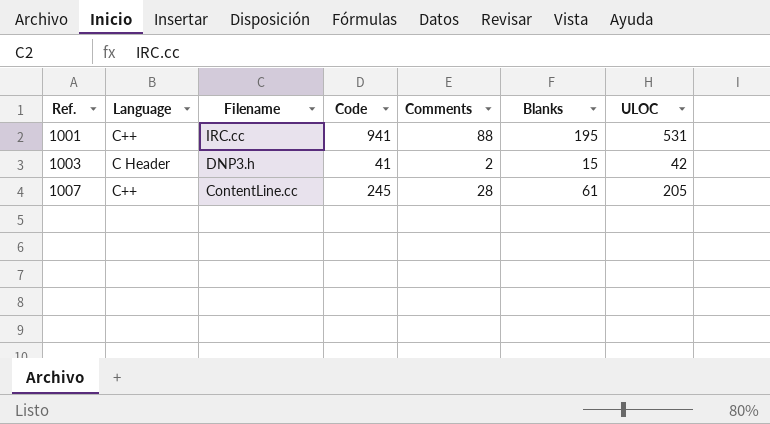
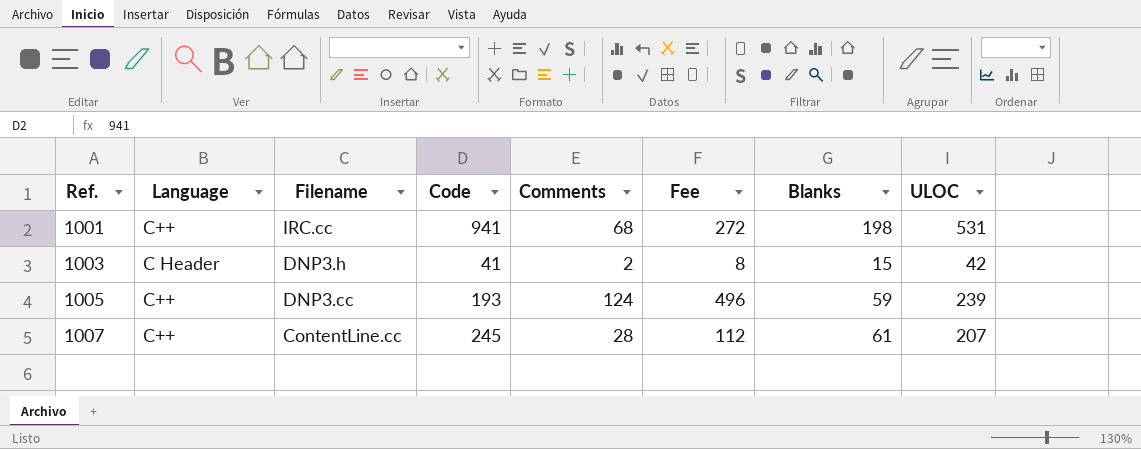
column Fee | formula: none -> [Comments] * 4
1001 | Comments: 88 -> 68
1001 | Blanks: 195 -> 198
row 1005: none -> C++ | DNP3.cc | 193 | 124 | 496 | 59 | 239
1007 | ULOC: 205 -> 207

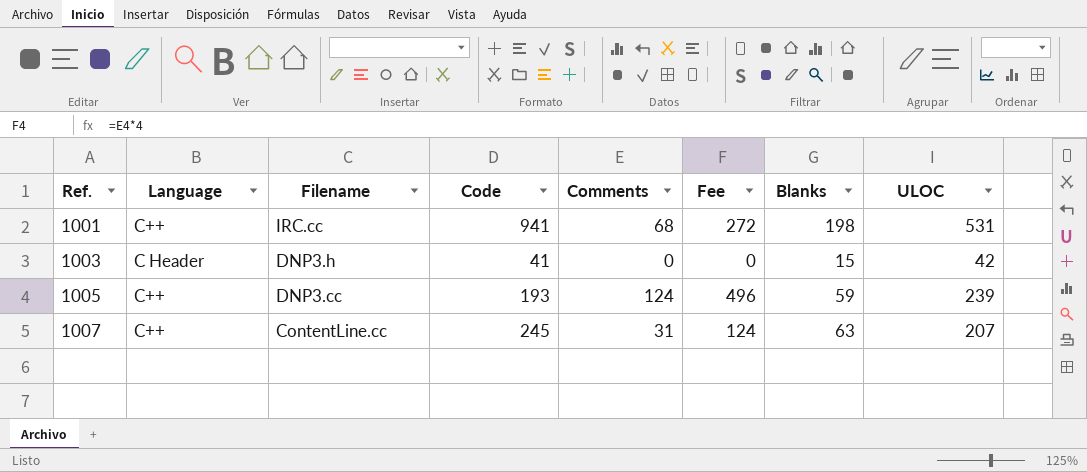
1003 | Comments: 2 -> 0
1003 | Fee: 8 -> 0
1007 | Comments: 28 -> 31
1007 | Fee: 112 -> 124
1007 | Blanks: 61 -> 63

